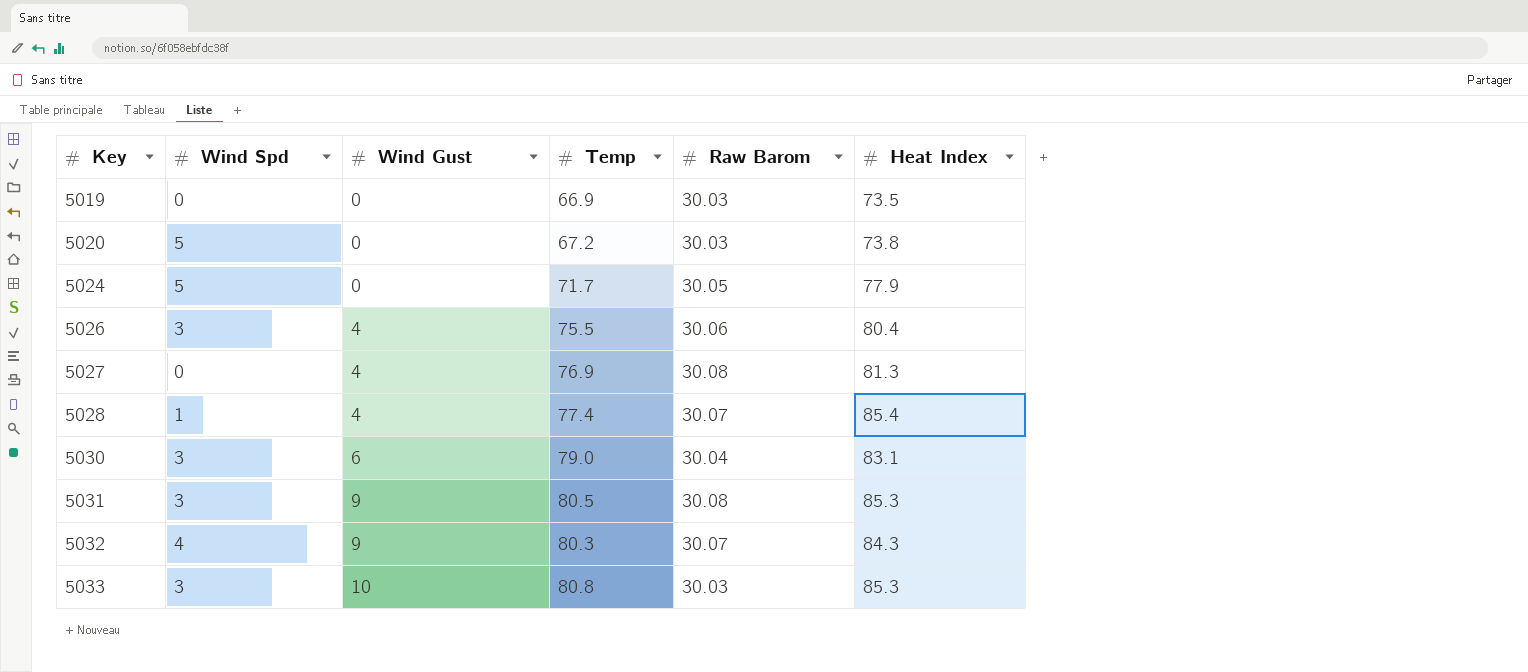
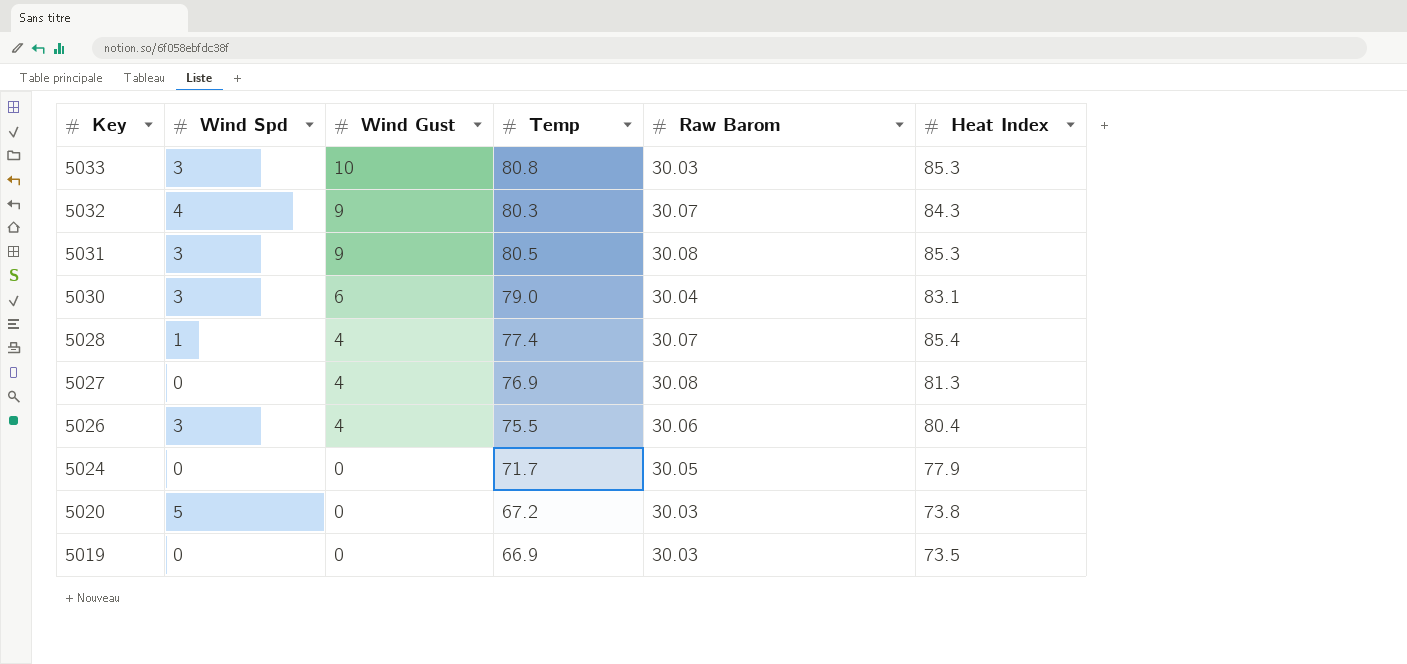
row order: Key ascending -> Key descending
5024 | Wind Spd: 5 -> 0

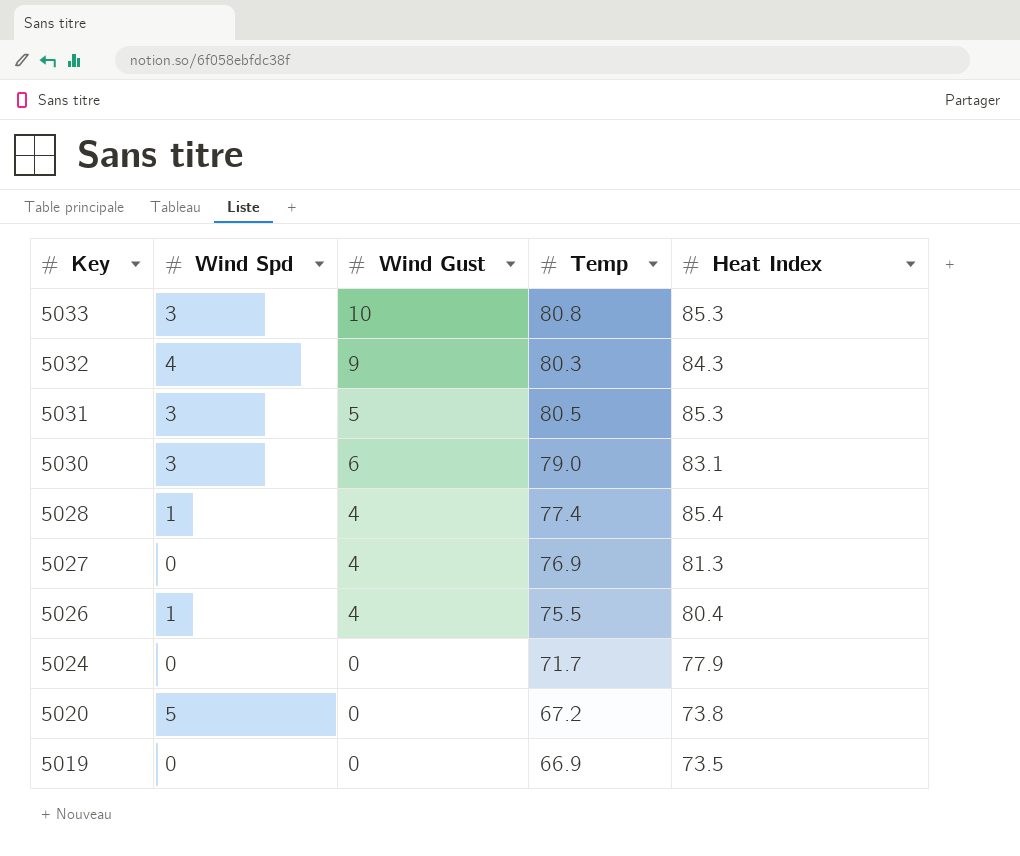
column Raw Barom | position: 5 -> none
5031 | Wind Gust: 9 -> 5
5026 | Wind Spd: 3 -> 1

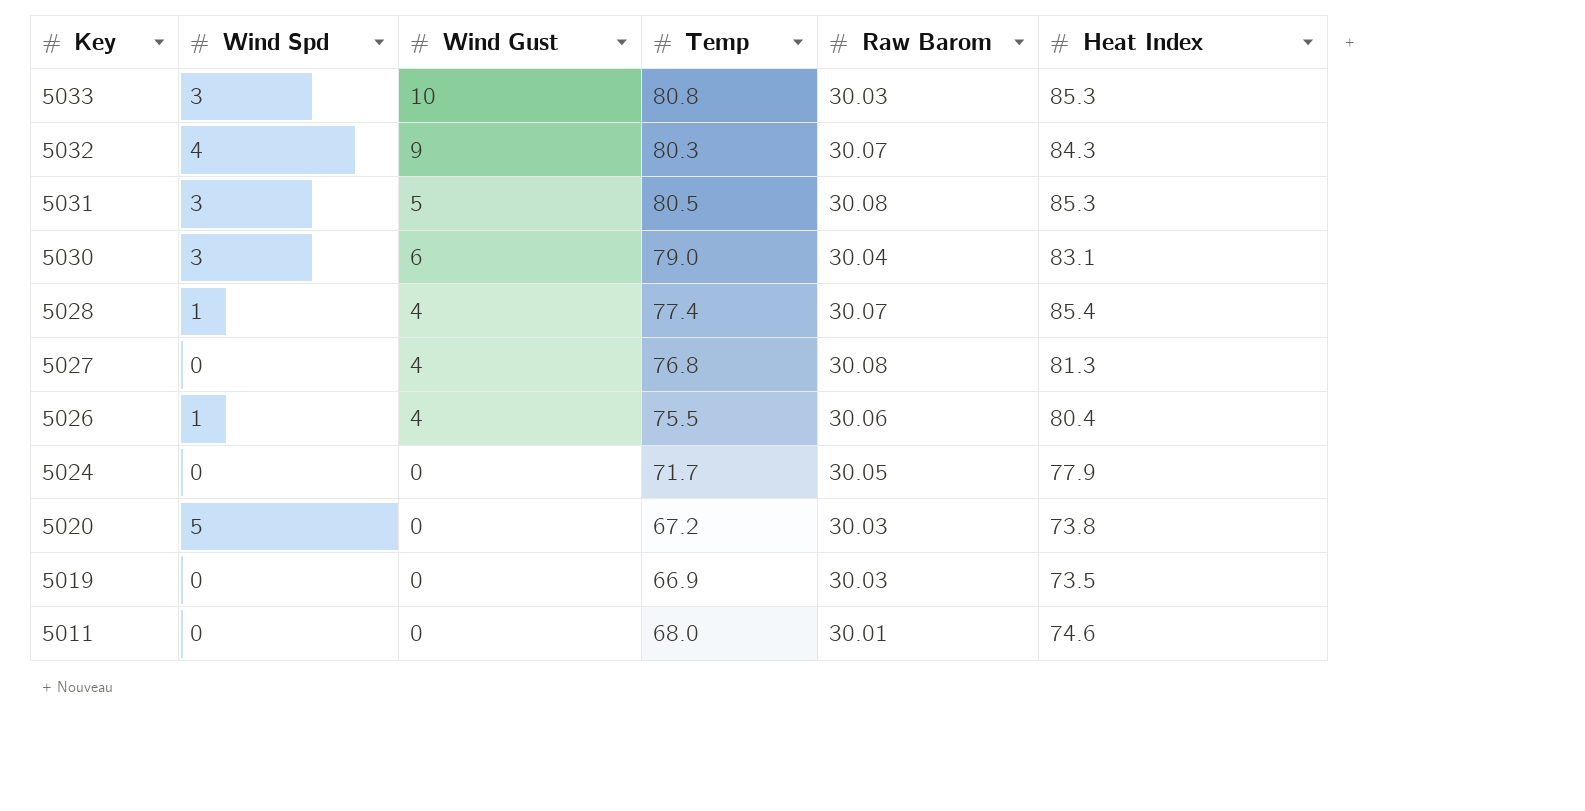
column Raw Barom | position: none -> 5
5027 | Temp: 76.9 -> 76.8
row 5011: none -> 0 | 0 | 68.0 | 30.01 | 74.6

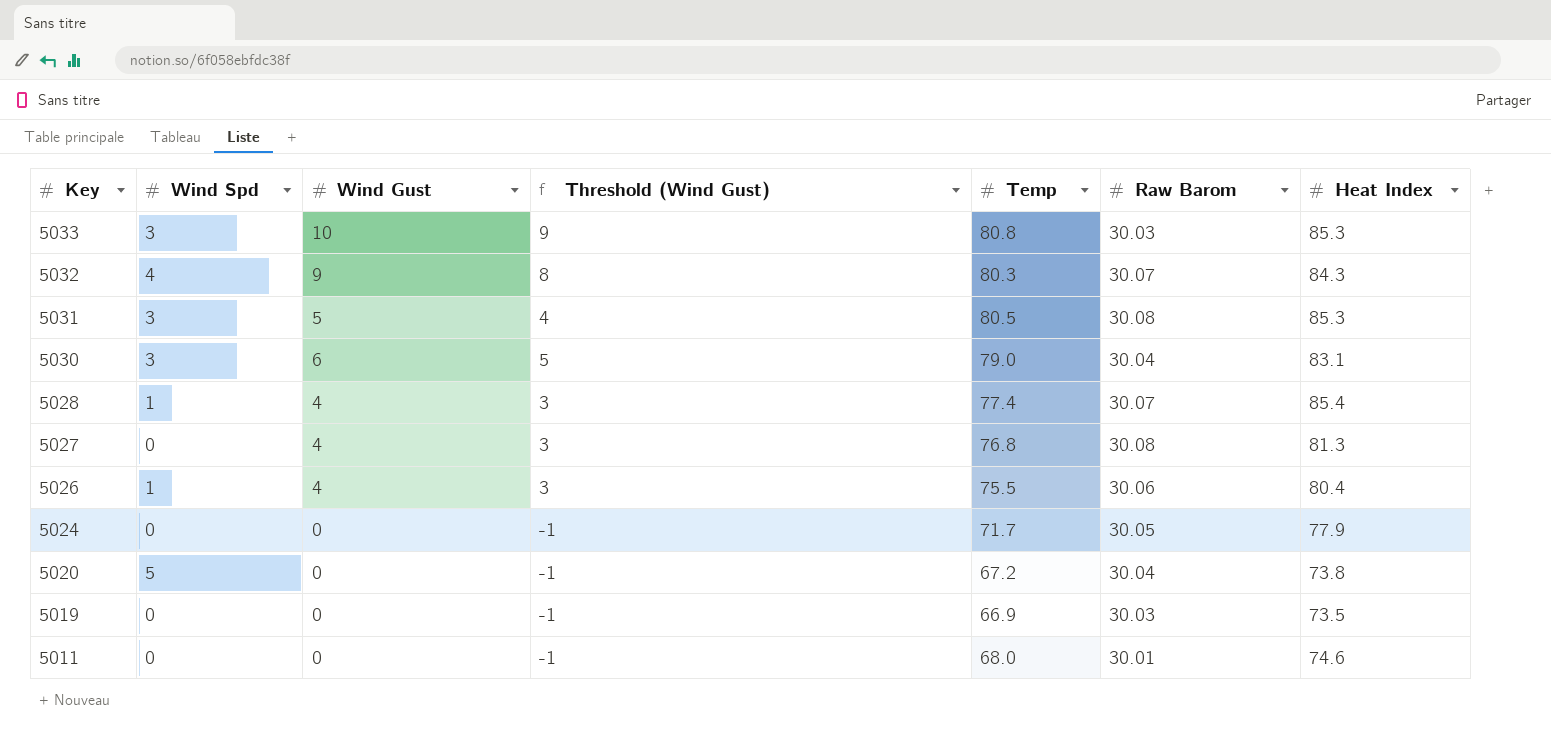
column Threshold (Wind Gust) | formula: none -> [Wind Gust] - 1
5020 | Raw Barom: 30.03 -> 30.04

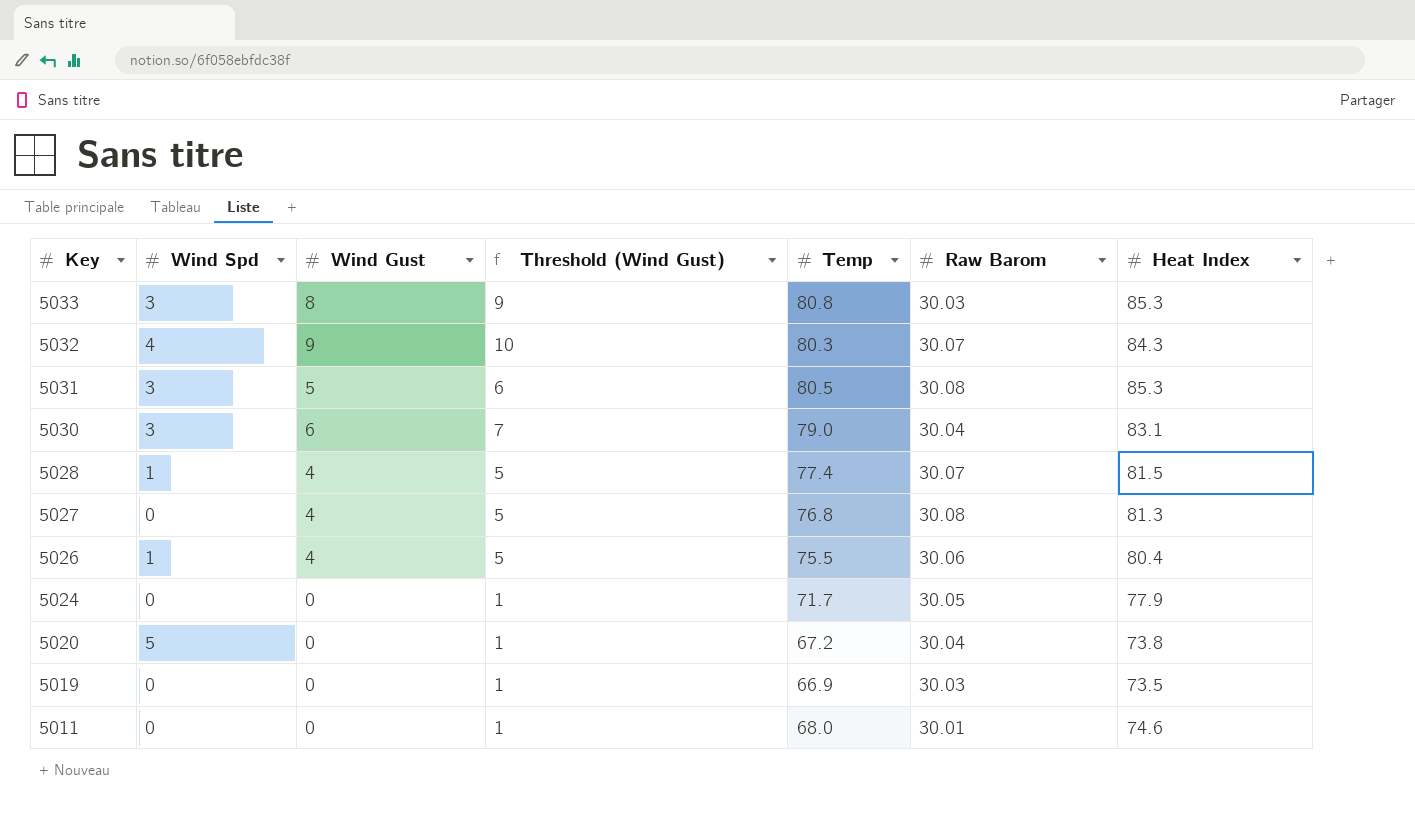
column Threshold (Wind Gust) | formula: [Wind Gust] - 1 -> [Wind Gust] + 1
5033 | Wind Gust: 10 -> 8
5028 | Heat Index: 85.4 -> 81.5

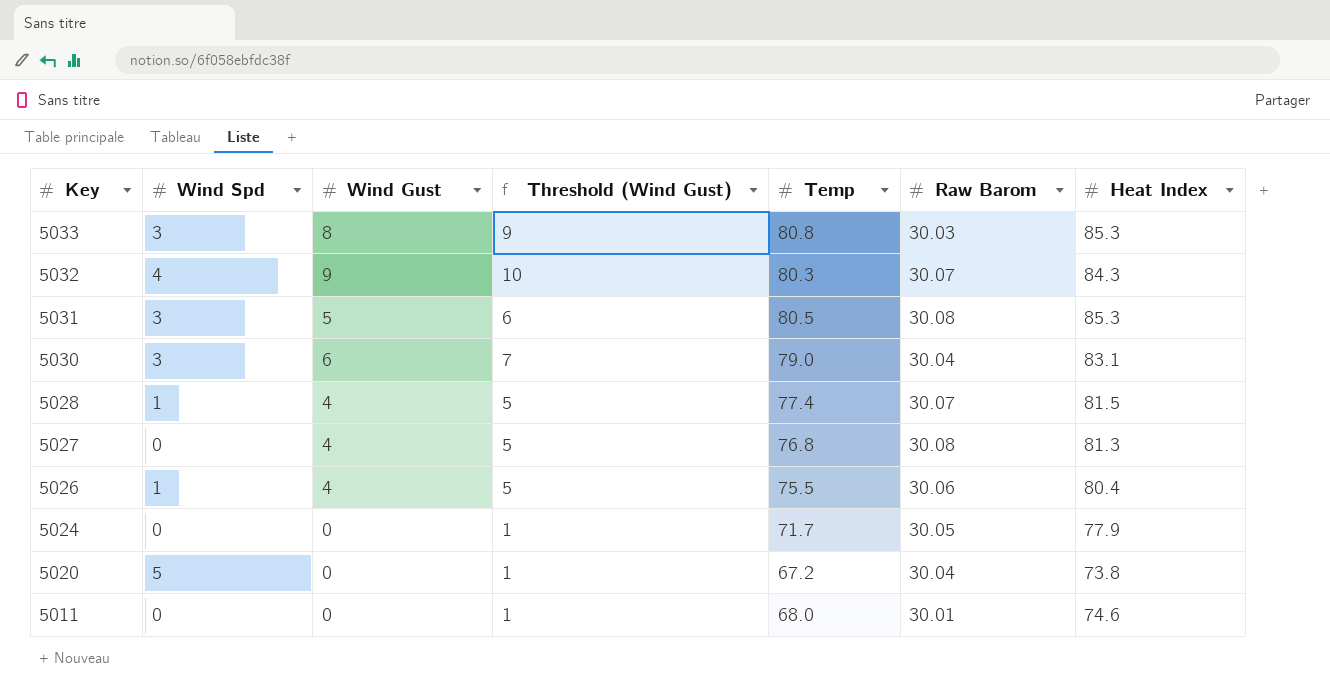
row 5019: 0 | 0 | 1 | 66.9 | 30.03 | 73.5 -> none

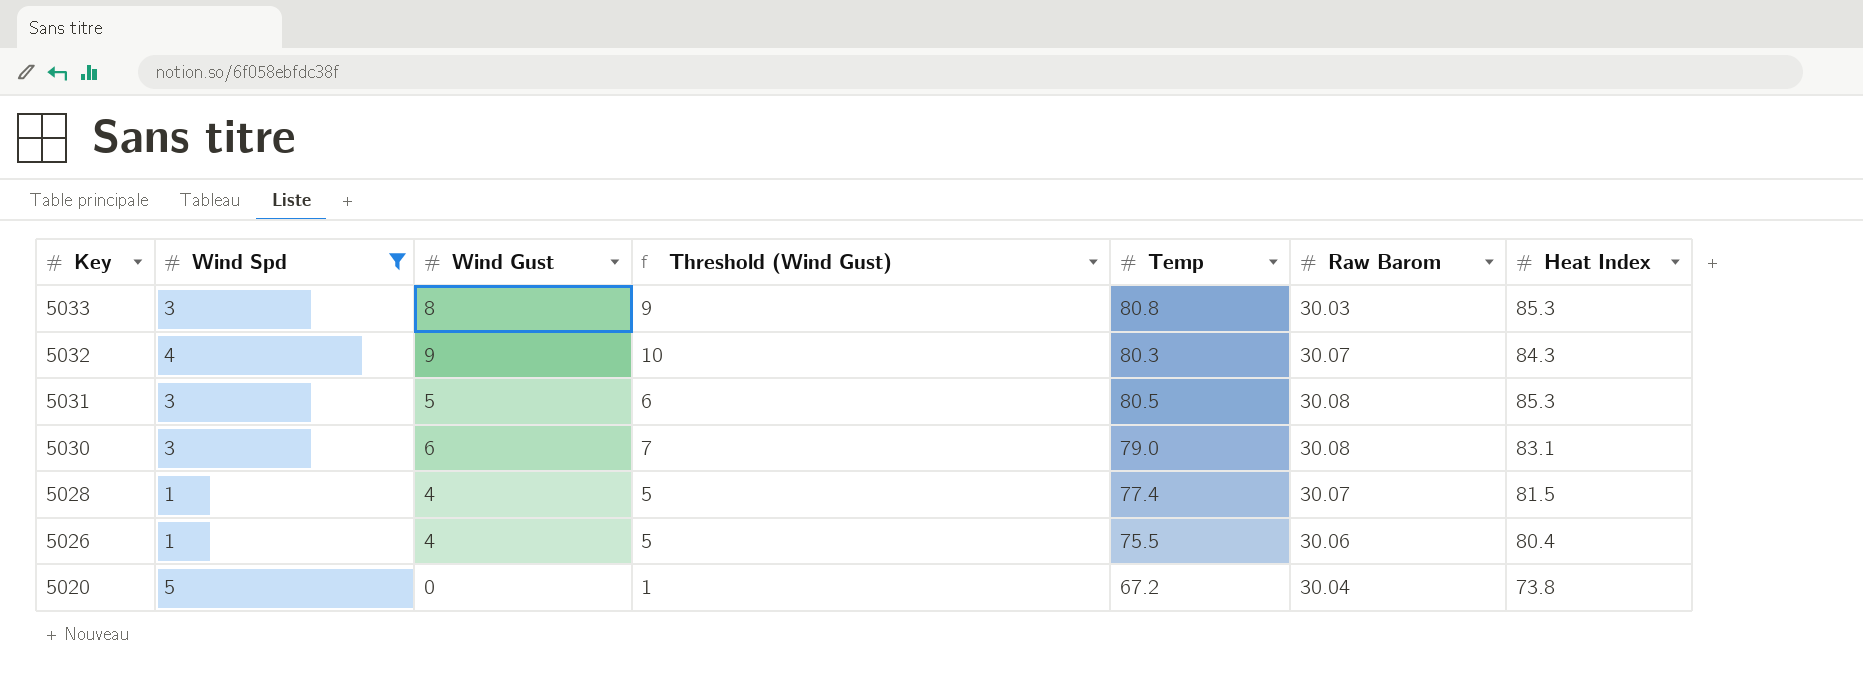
filter: none -> Wind Spd != 0
5030 | Raw Barom: 30.04 -> 30.08

